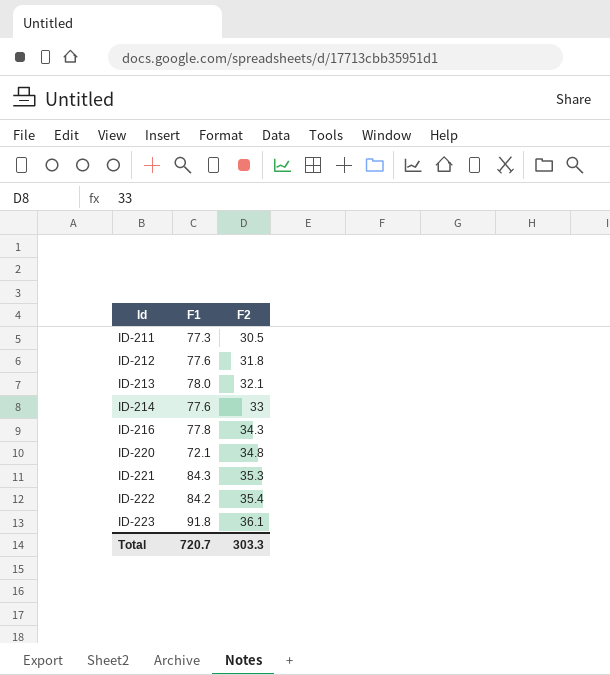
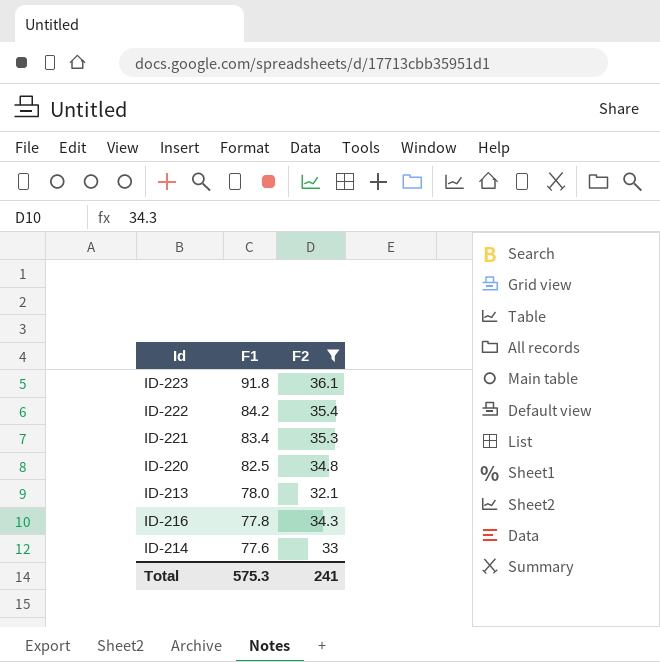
filter: none -> F2 >= 32.1
row order: Id ascending -> F1 descending
ID-221 | F1: 84.3 -> 83.4
ID-220 | F1: 72.1 -> 82.5
Total | F1: 720.7 -> 575.3
Total | F2: 303.3 -> 241

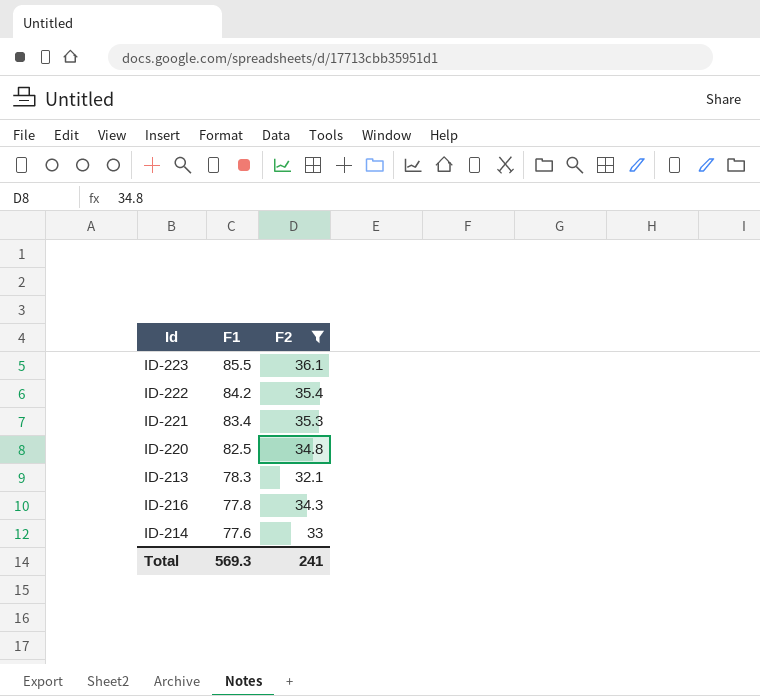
ID-223 | F1: 91.8 -> 85.5
ID-213 | F1: 78.0 -> 78.3
Total | F1: 575.3 -> 569.3

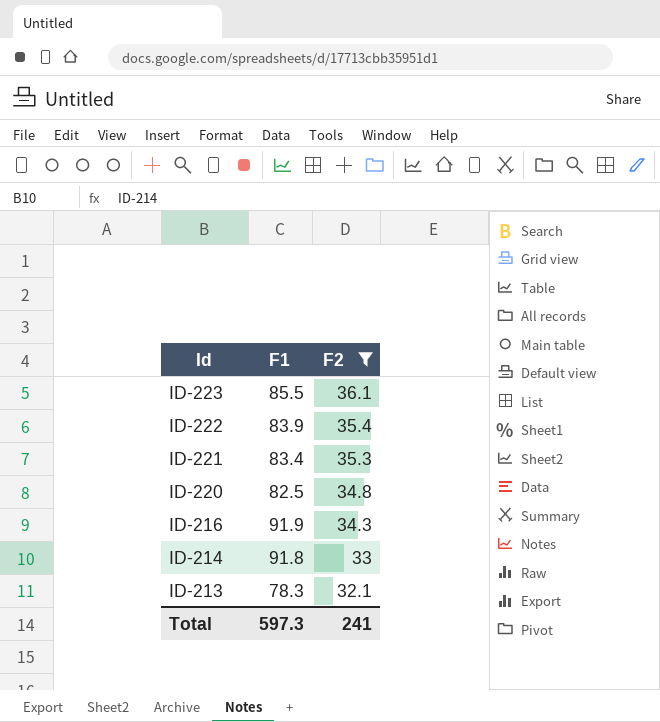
row order: F1 descending -> Id descending
ID-222 | F1: 84.2 -> 83.9
ID-216 | F1: 77.8 -> 91.9
ID-214 | F1: 77.6 -> 91.8
Total | F1: 569.3 -> 597.3

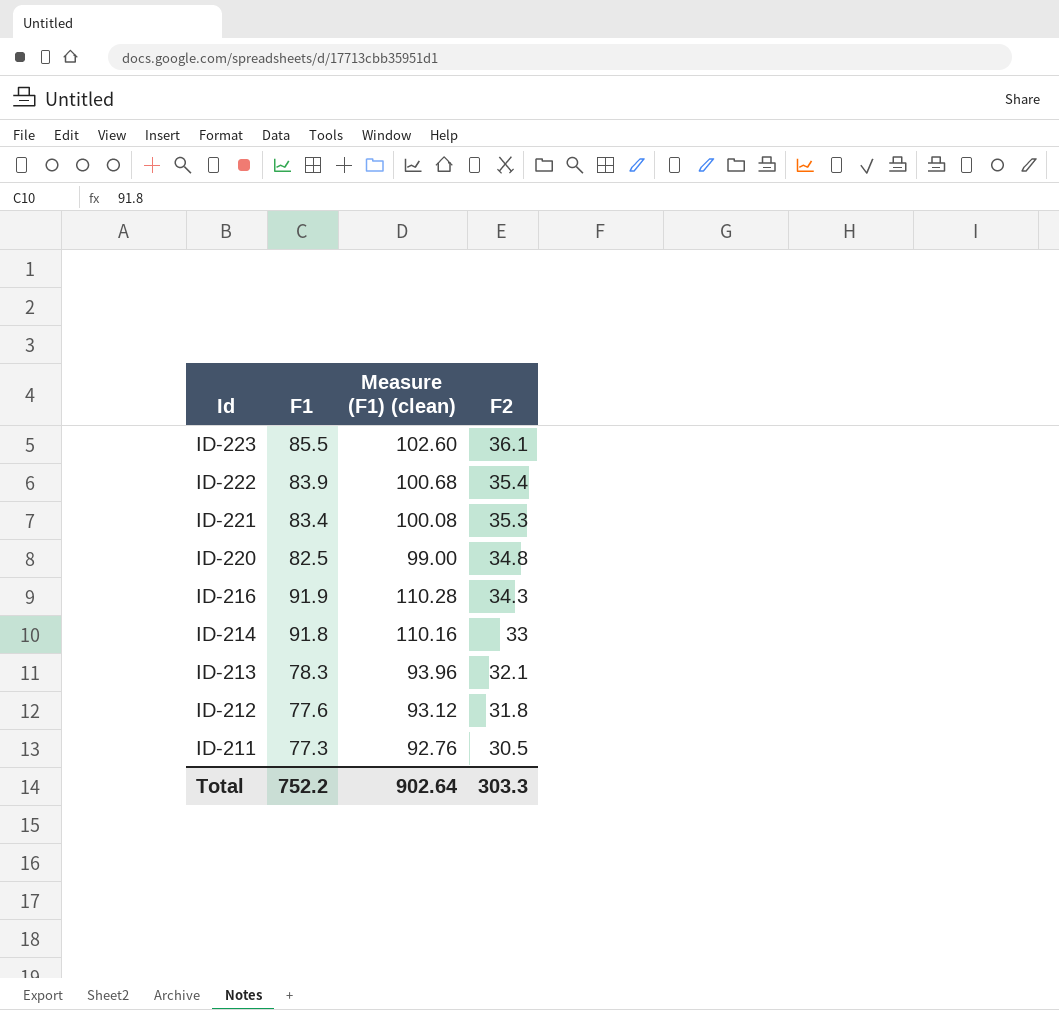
filter: F2 >= 32.1 -> none
column Measure (F1) (clean) | formula: none -> [F1] * 1.2
Total | F1: 597.3 -> 752.2
Total | F2: 241 -> 303.3

